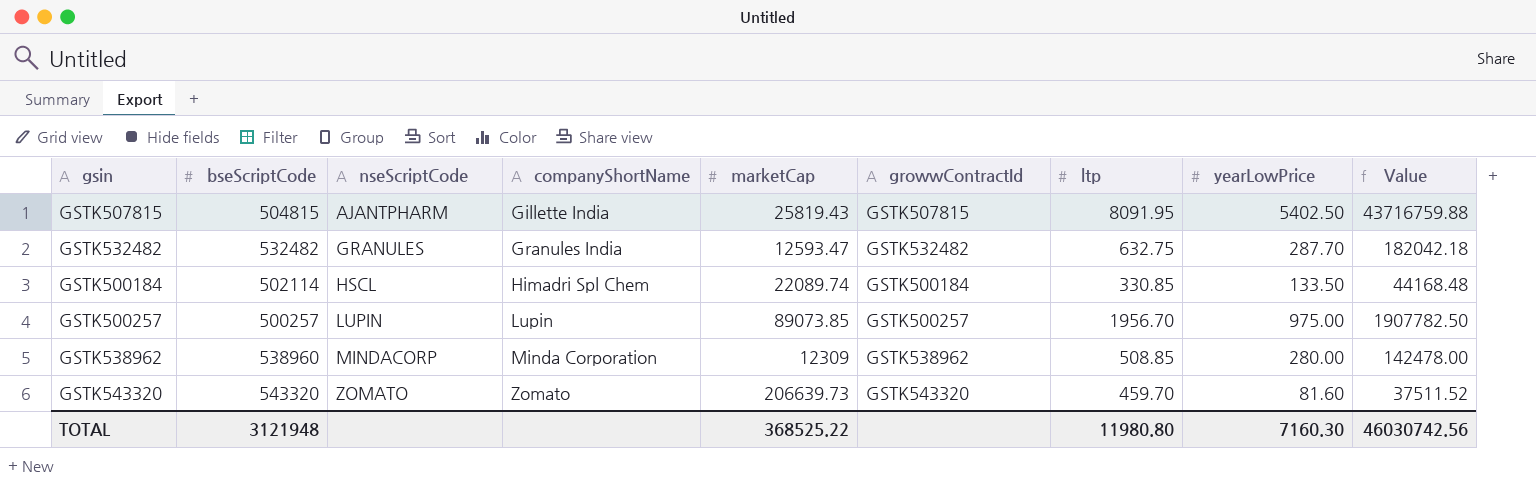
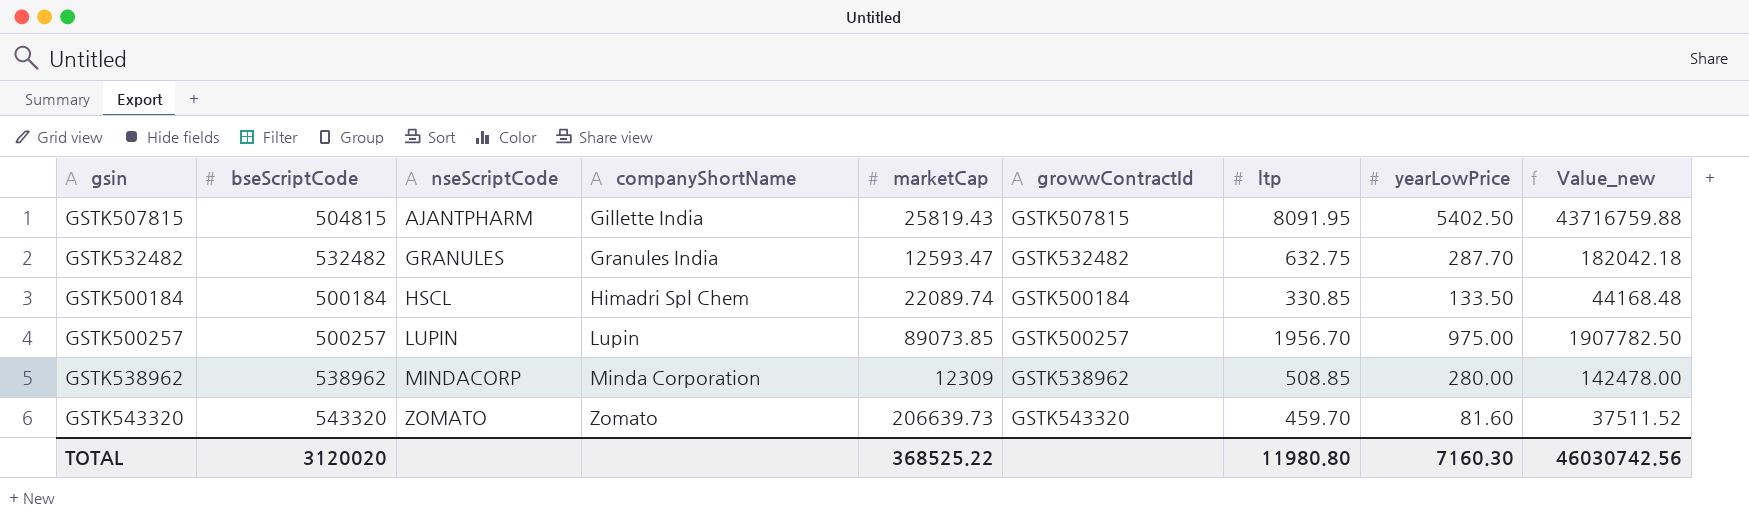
column name: Value -> Value_new
GSTK500184 | bseScriptCode: 502114 -> 500184
GSTK538962 | bseScriptCode: 538960 -> 538962
TOTAL | bseScriptCode: 3121948 -> 3120020

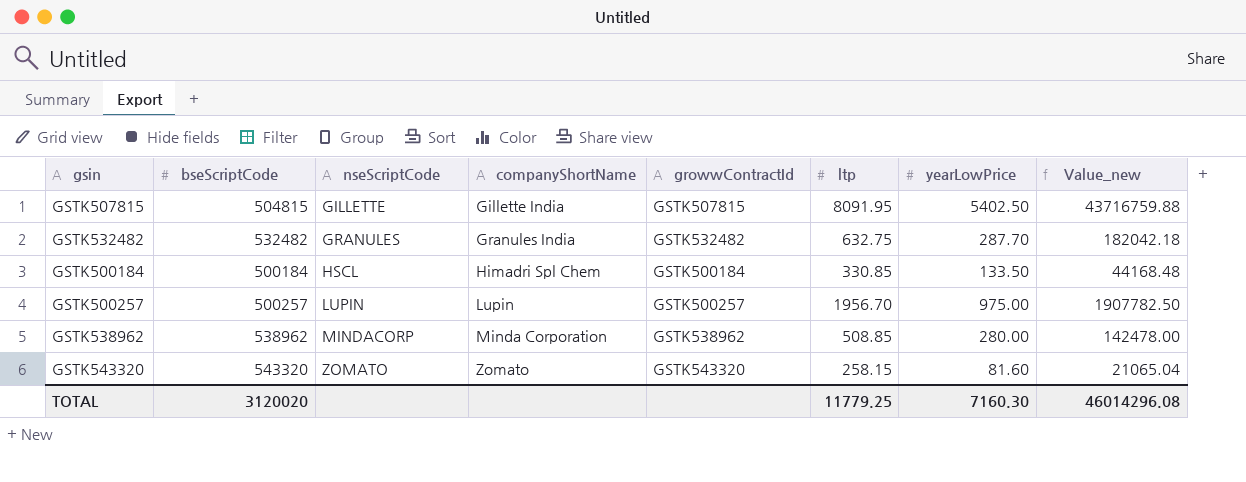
column marketCap | position: 5 -> none
GSTK507815 | nseScriptCode: AJANTPHARM -> GILLETTE
GSTK543320 | ltp: 459.70 -> 258.15
GSTK543320 | Value_new: 37511.52 -> 21065.04
TOTAL | ltp: 11980.80 -> 11779.25
TOTAL | Value_new: 46030742.56 -> 46014296.08

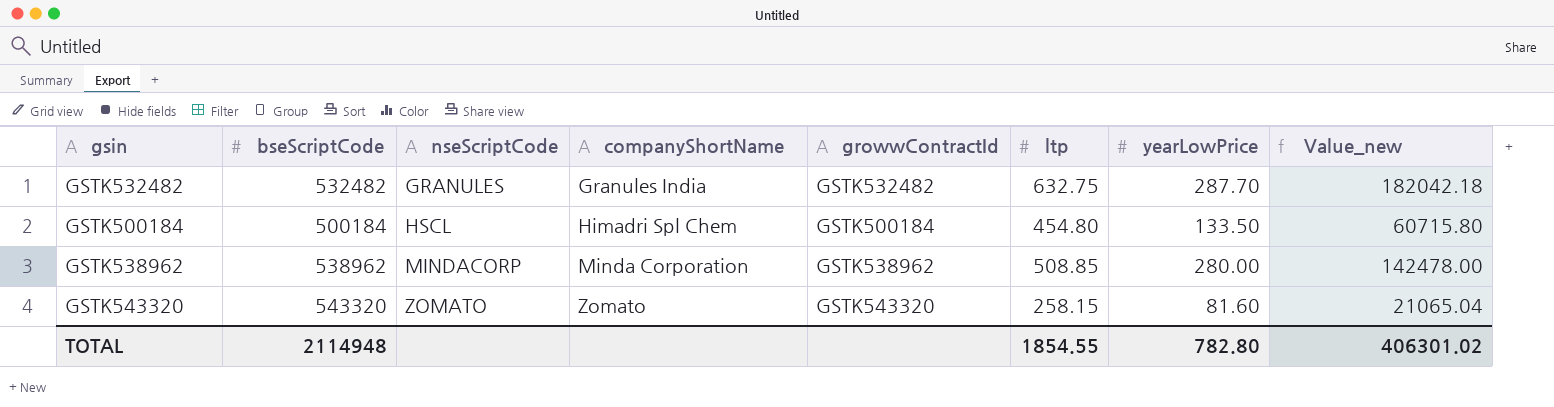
row GSTK507815: 504815 | GILLETTE | Gillette India | GSTK507815 | 8091.95 | 5402.50 | 43716759.88 -> none
row GSTK500257: 500257 | LUPIN | Lupin | GSTK500257 | 1956.70 | 975.00 | 1907782.50 -> none
GSTK500184 | ltp: 330.85 -> 454.80
GSTK500184 | Value_new: 44168.48 -> 60715.80
TOTAL | bseScriptCode: 3120020 -> 2114948
TOTAL | ltp: 11779.25 -> 1854.55
TOTAL | yearLowPrice: 7160.30 -> 782.80
TOTAL | Value_new: 46014296.08 -> 406301.02

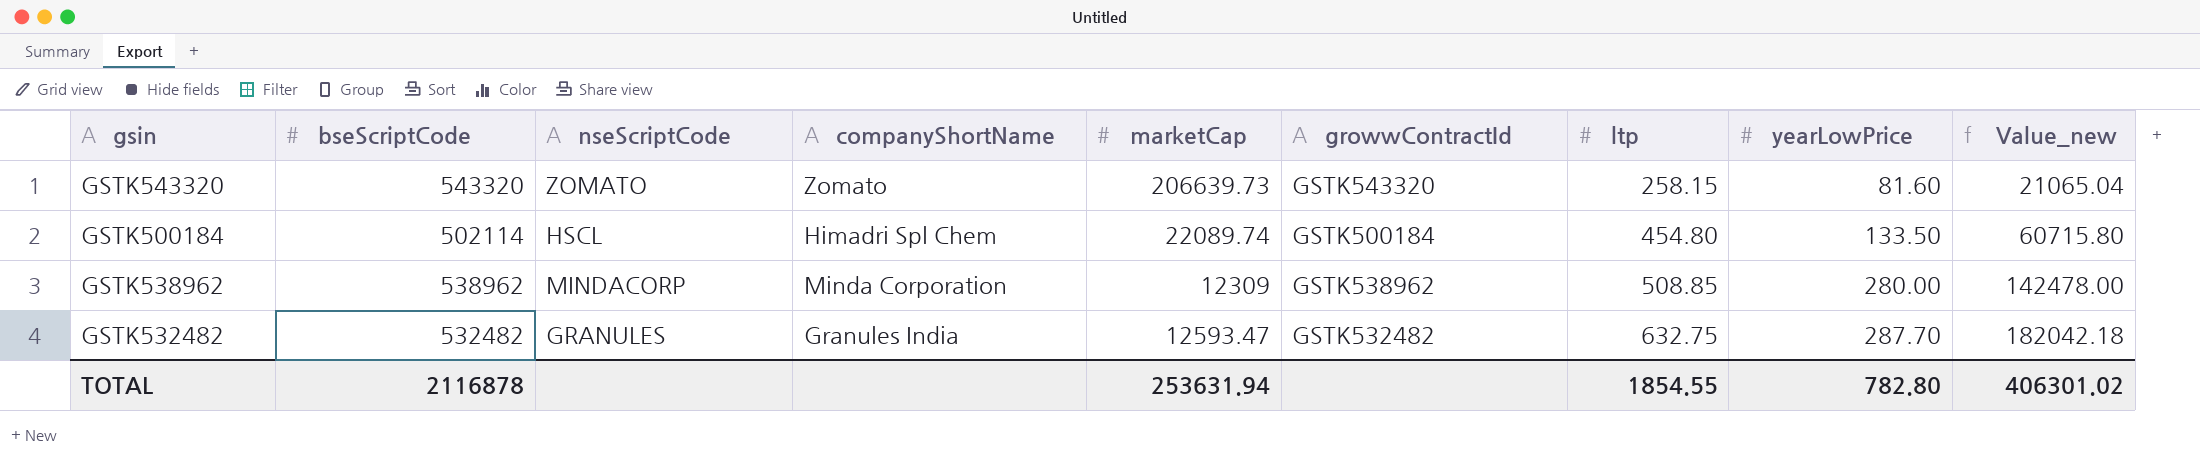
row order: nseScriptCode ascending -> ltp ascending
column marketCap | position: none -> 5
GSTK500184 | bseScriptCode: 500184 -> 502114
TOTAL | bseScriptCode: 2114948 -> 2116878

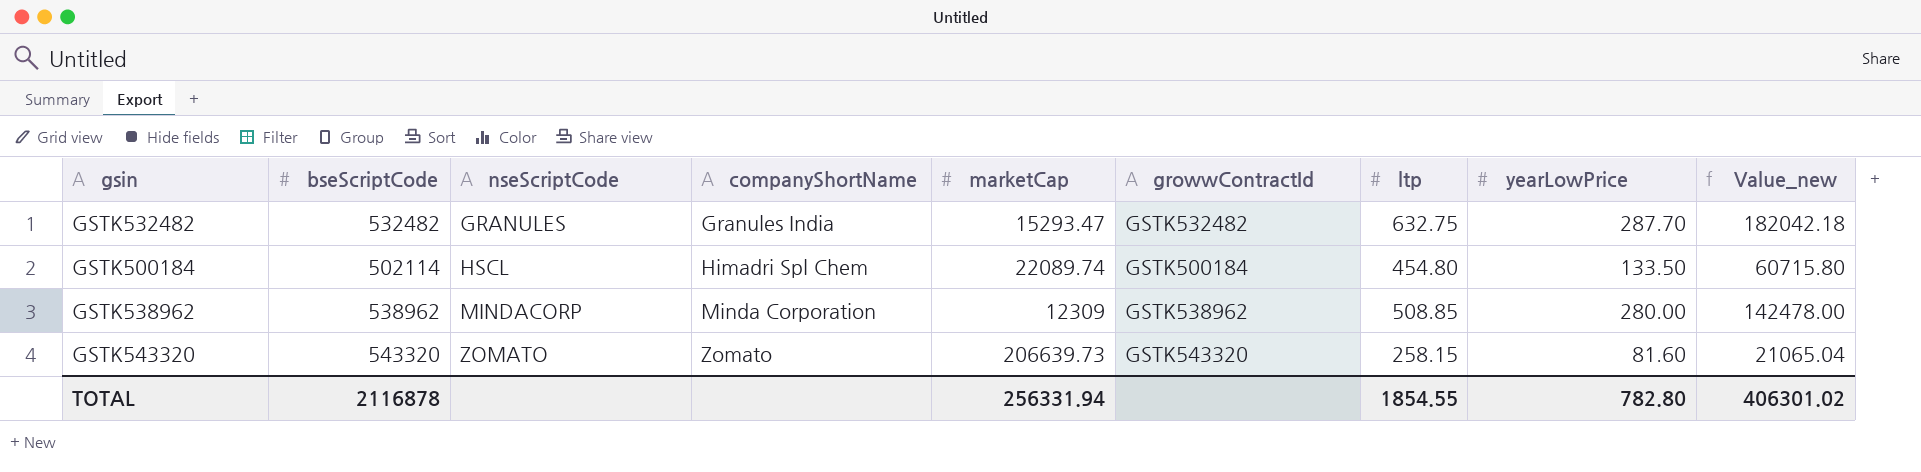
row order: ltp ascending -> nseScriptCode ascending
GSTK532482 | marketCap: 12593.47 -> 15293.47
TOTAL | marketCap: 253631.94 -> 256331.94

